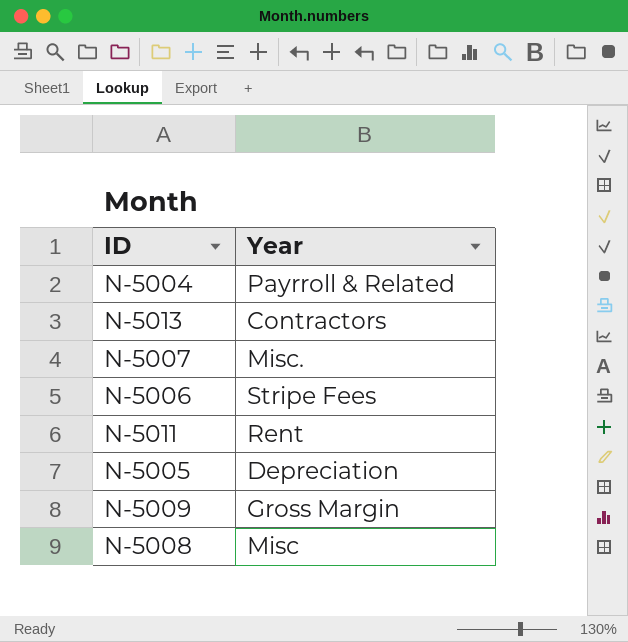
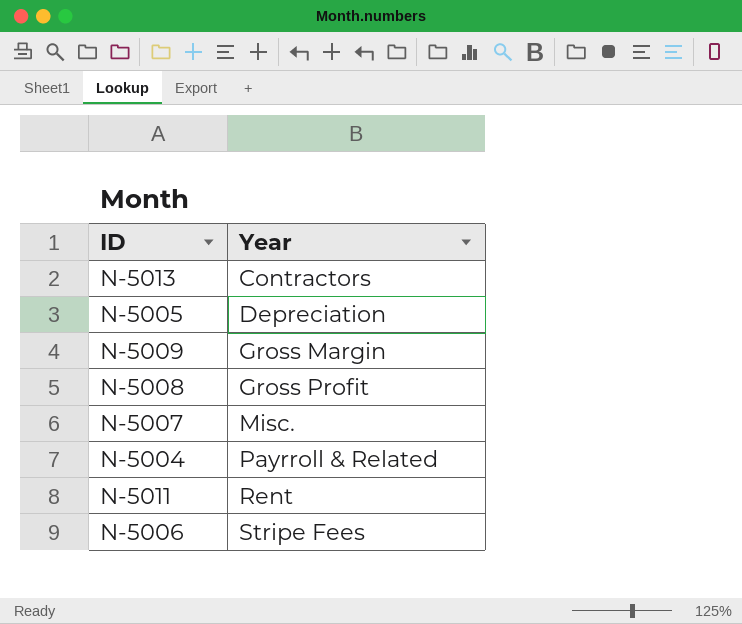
row order: none -> Year ascending
N-5008 | Year: Misc -> Gross Profit

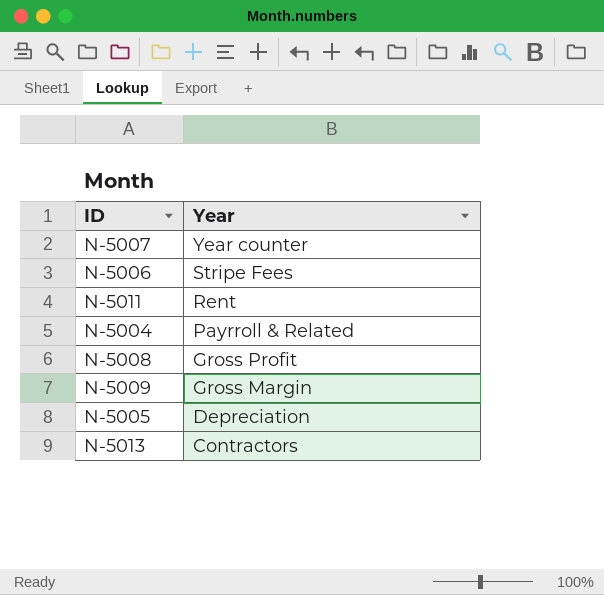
row order: Year ascending -> Year descending
N-5007 | Year: Misc. -> Year counter

